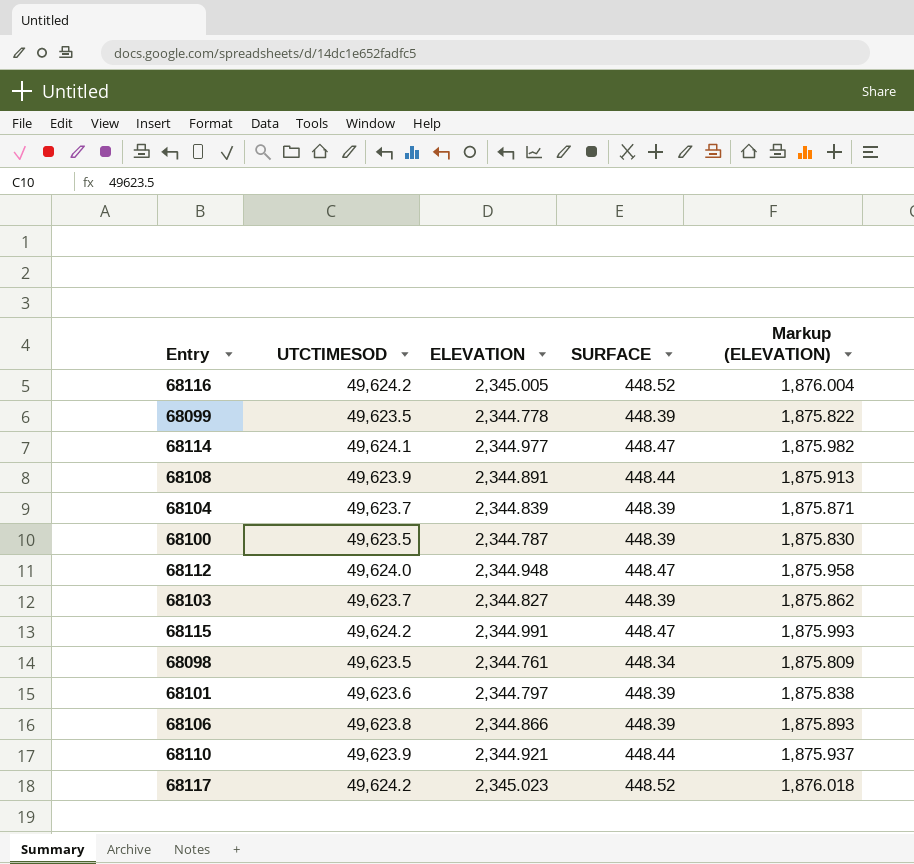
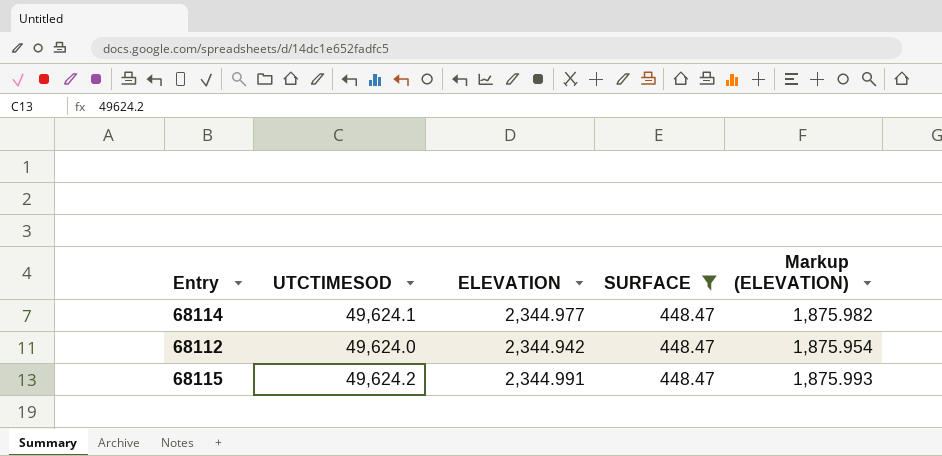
filter: none -> SURFACE = 448.47
68112 | ELEVATION: 2,344.948 -> 2,344.942
68112 | Markup (ELEVATION): 1,875.958 -> 1,875.954

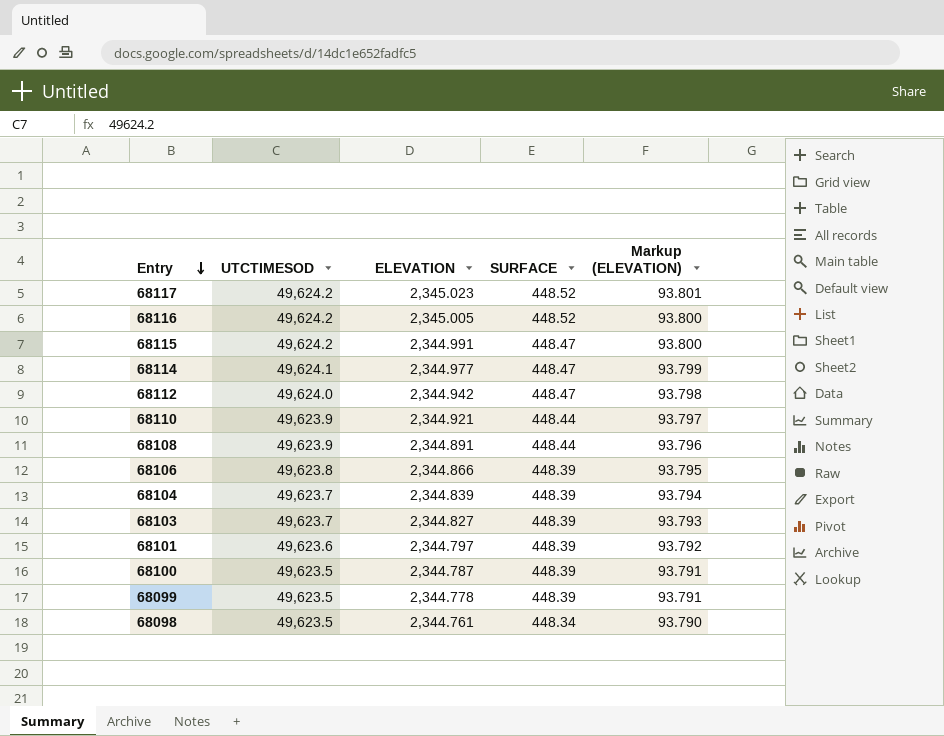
filter: SURFACE = 448.47 -> none
row order: none -> Entry descending
column Markup (ELEVATION) | formula: [ELEVATION] * 0.8 -> [ELEVATION] * 0.04

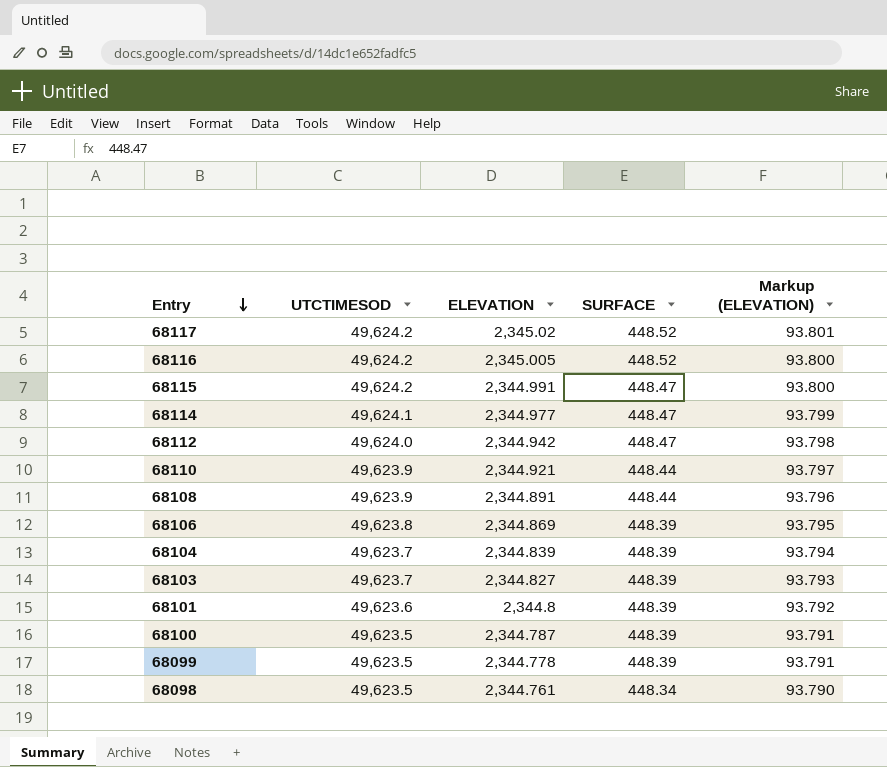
68117 | ELEVATION: 2,345.023 -> 2,345.02
68106 | ELEVATION: 2,344.866 -> 2,344.869
68101 | ELEVATION: 2,344.797 -> 2,344.8

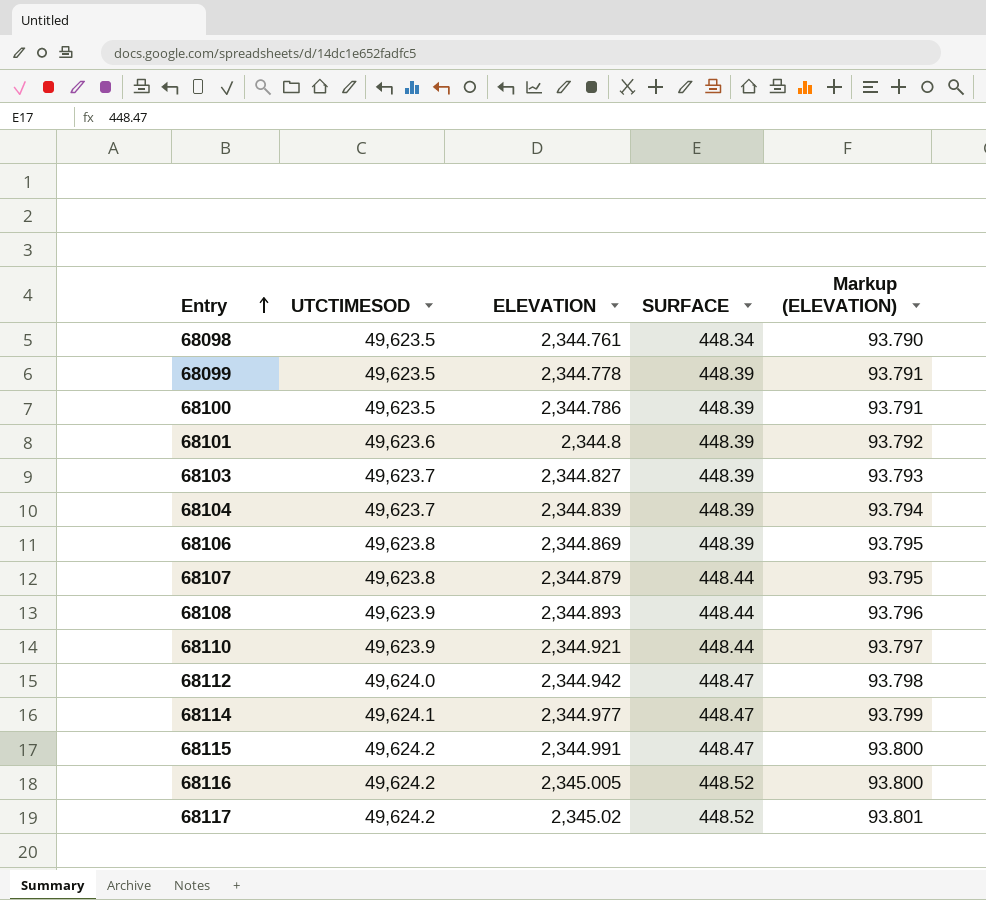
row order: Entry descending -> Entry ascending
68100 | ELEVATION: 2,344.787 -> 2,344.786
row 68107: none -> 49,623.8 | 2,344.879 | 448.44 | 93.795
68108 | ELEVATION: 2,344.891 -> 2,344.893

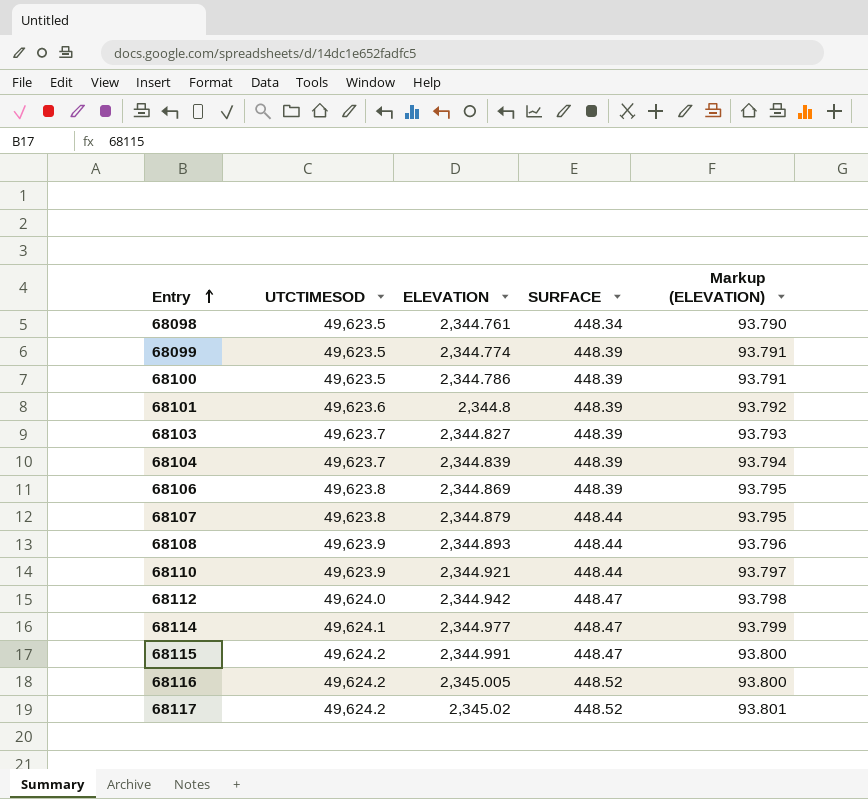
68099 | ELEVATION: 2,344.778 -> 2,344.774

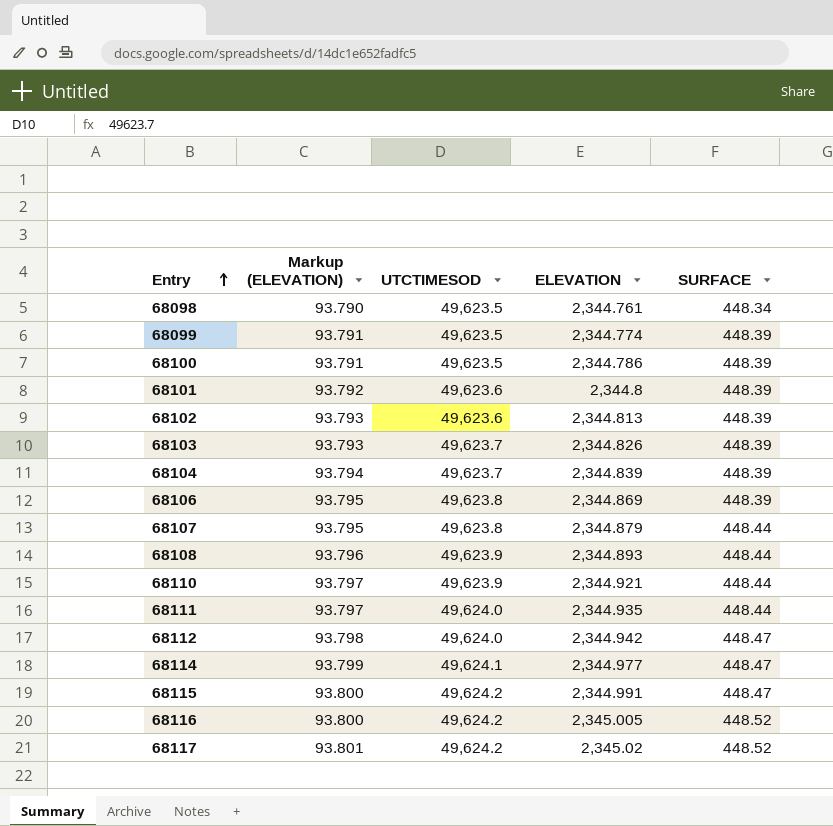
column Markup (ELEVATION) | position: 5 -> 2
row 68102: none -> 93.793 | 49,623.6 | 2,344.813 | 448.39
68103 | ELEVATION: 2,344.827 -> 2,344.826
row 68111: none -> 93.797 | 49,624.0 | 2,344.935 | 448.44

